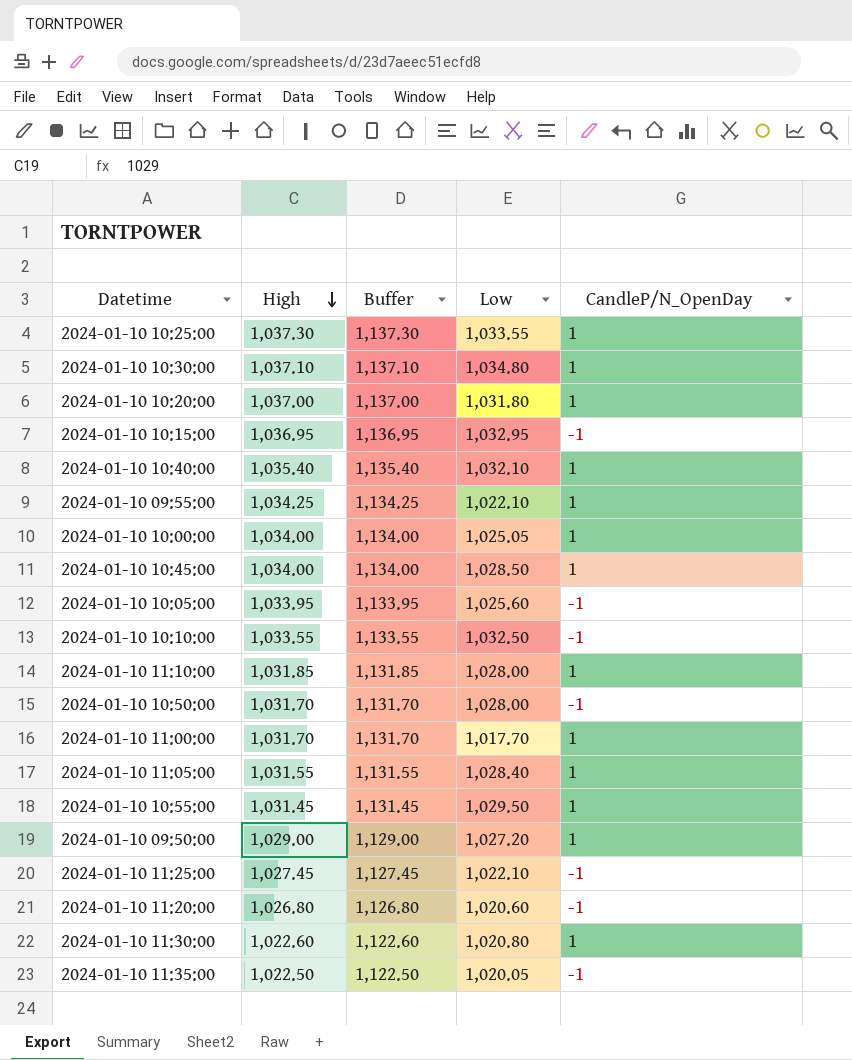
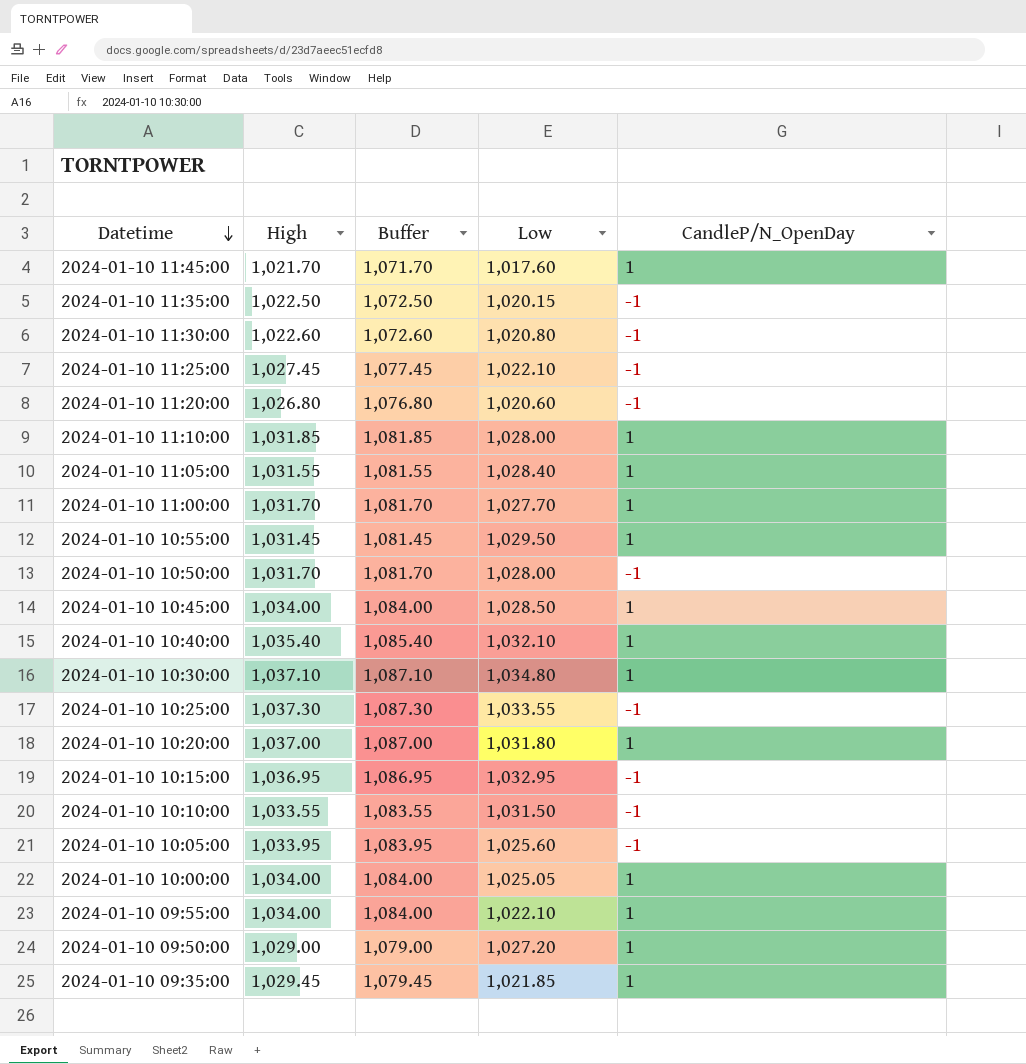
row order: High descending -> Datetime descending
column Buffer | formula: [High] + 100 -> [High] + 50
row 2024-01-10 11:45:00: none -> 1,021.70 | 1,071.70 | 1,017.60 | 1
2024-01-10 11:35:00 | Low: 1,020.05 -> 1,020.15
2024-01-10 11:30:00 | CandleP/N_OpenDay: 1 -> -1
2024-01-10 11:00:00 | Low: 1,017.70 -> 1,027.70
2024-01-10 10:25:00 | CandleP/N_OpenDay: 1 -> -1
2024-01-10 10:10:00 | Low: 1,032.50 -> 1,031.50
2024-01-10 09:55:00 | High: 1,034.25 -> 1,034.00
row 2024-01-10 09:35:00: none -> 1,029.45 | 1,079.45 | 1,021.85 | 1

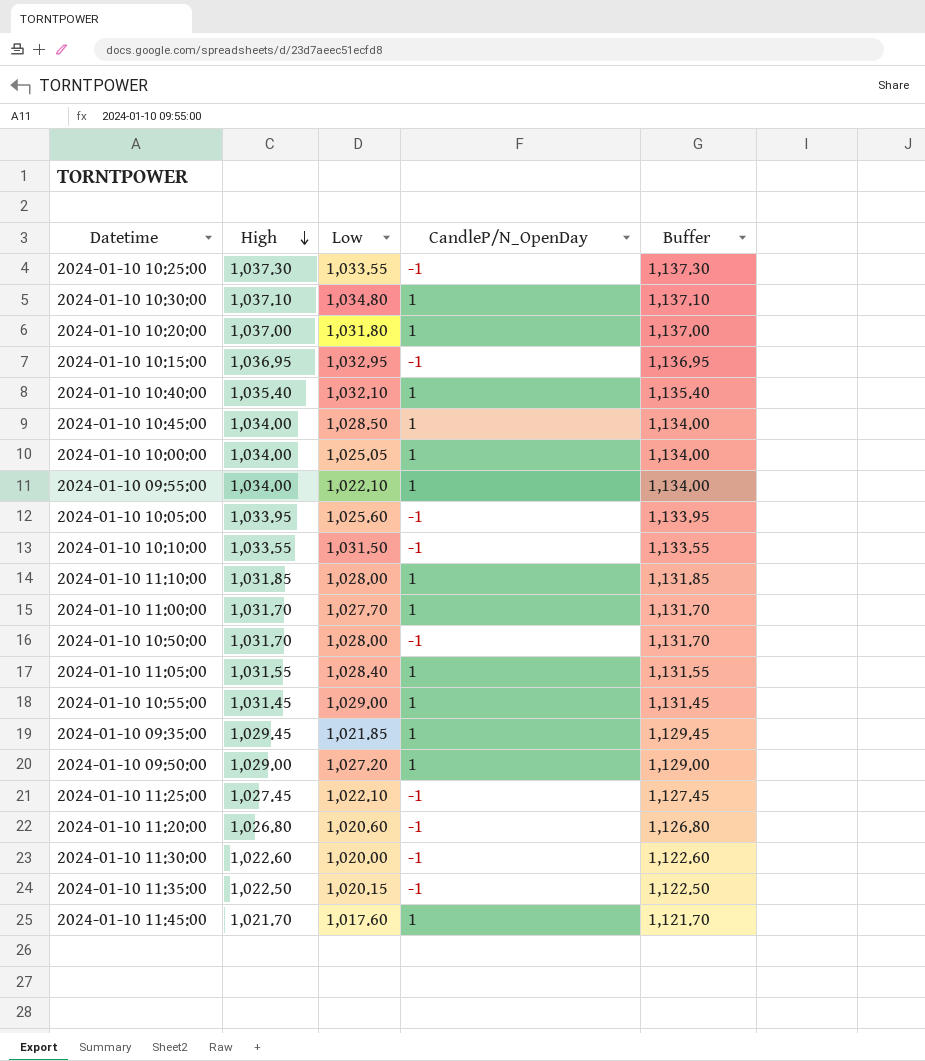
row order: Datetime descending -> High descending
column Buffer | formula: [High] + 50 -> [High] + 100
column Buffer | position: 3 -> 5
2024-01-10 10:55:00 | Low: 1,029.50 -> 1,029.00
2024-01-10 11:30:00 | Low: 1,020.80 -> 1,020.00

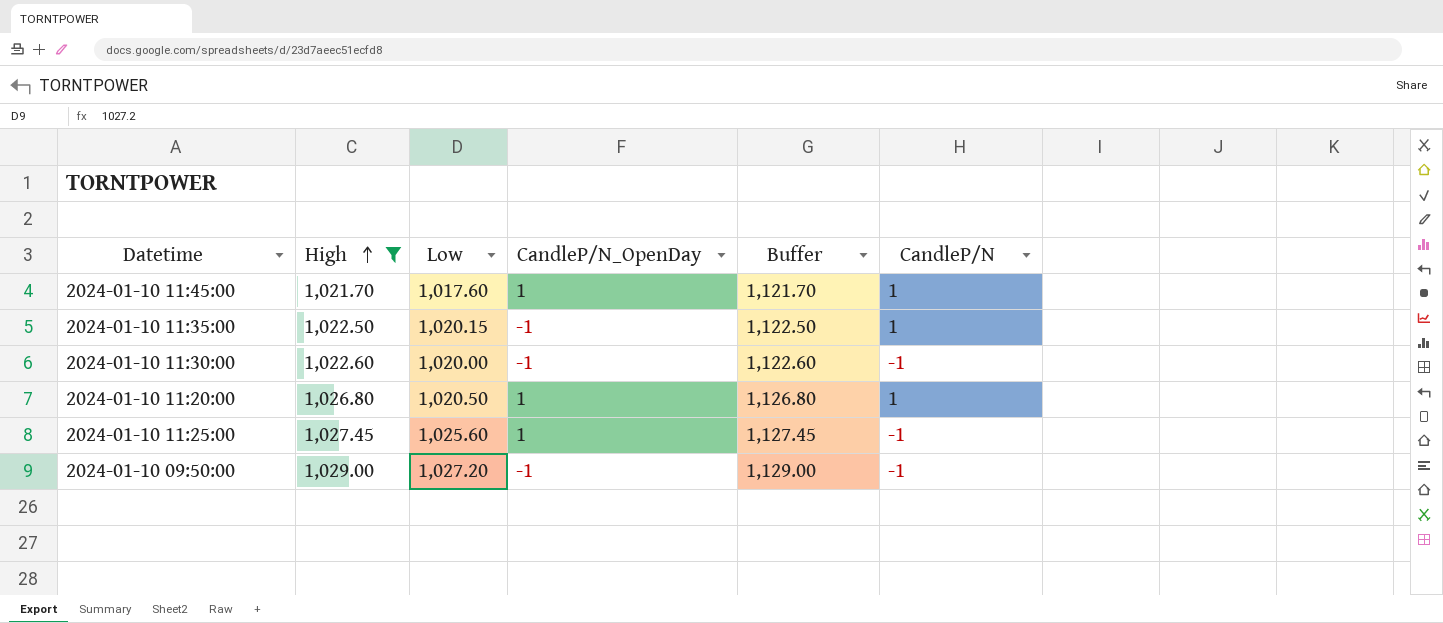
filter: none -> High <= 1,029.00
row order: High descending -> High ascending
column CandleP/N | position: none -> 6
2024-01-10 11:20:00 | Low: 1,020.60 -> 1,020.50
2024-01-10 11:20:00 | CandleP/N_OpenDay: -1 -> 1
2024-01-10 11:25:00 | Low: 1,022.10 -> 1,025.60
2024-01-10 11:25:00 | CandleP/N_OpenDay: -1 -> 1
2024-01-10 09:50:00 | CandleP/N_OpenDay: 1 -> -1

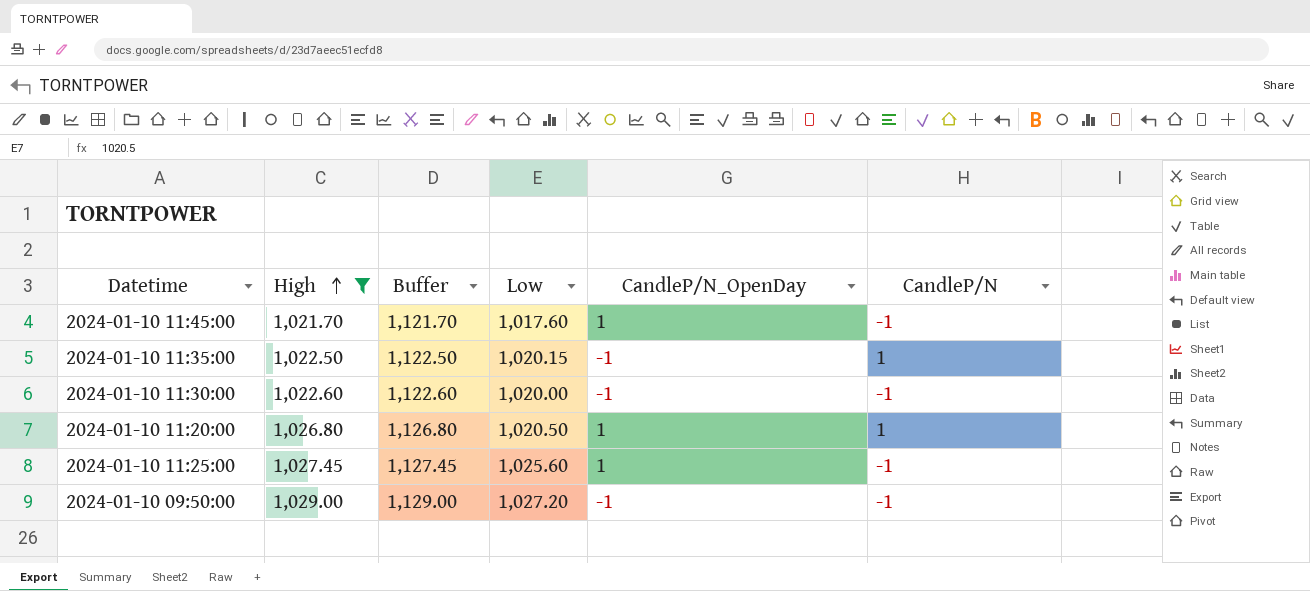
column Buffer | position: 5 -> 3
2024-01-10 11:45:00 | CandleP/N: 1 -> -1

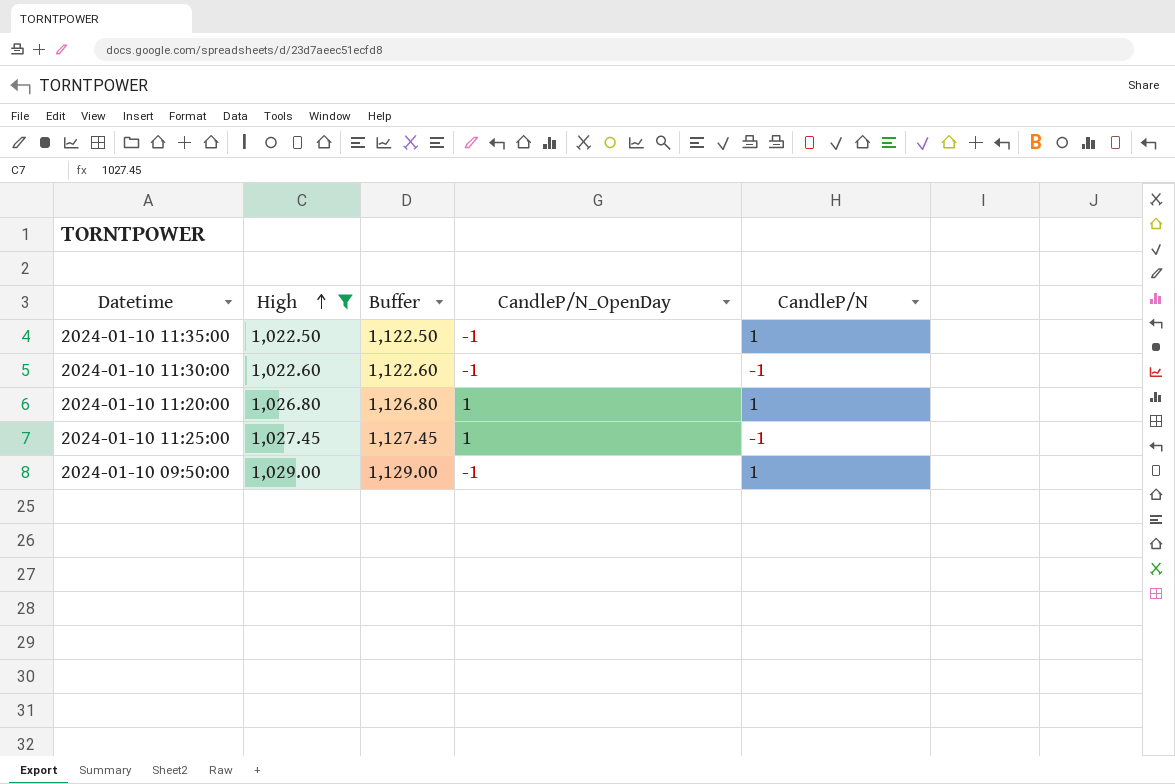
column Low | position: 4 -> none
row 2024-01-10 11:45:00: 1,021.70 | 1,121.70 | 1,017.60 | 1 | -1 -> none
2024-01-10 09:50:00 | CandleP/N: -1 -> 1

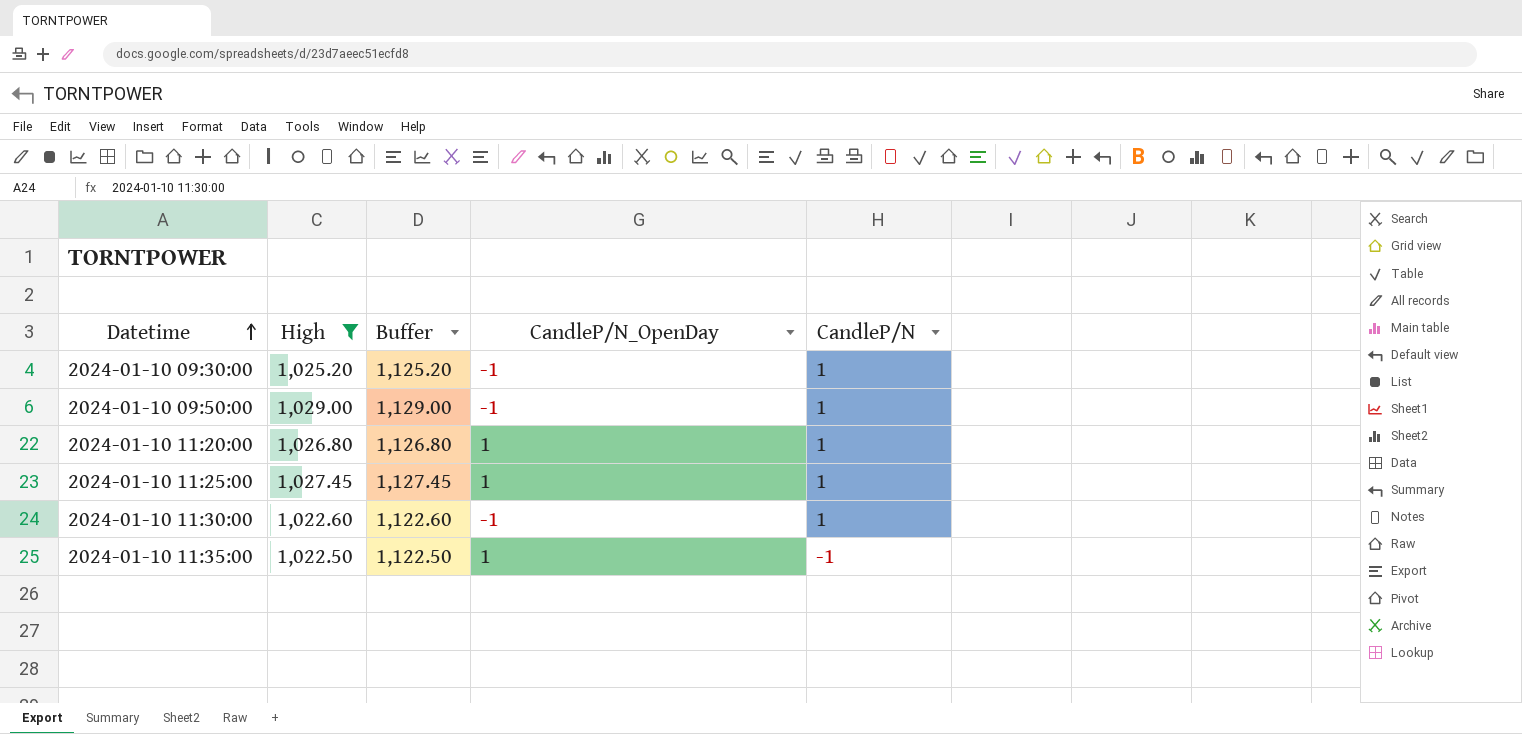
row order: High ascending -> Datetime ascending
row 2024-01-10 09:30:00: none -> 1,025.20 | 1,125.20 | -1 | 1
2024-01-10 11:25:00 | CandleP/N: -1 -> 1
2024-01-10 11:30:00 | CandleP/N: -1 -> 1
2024-01-10 11:35:00 | CandleP/N_OpenDay: -1 -> 1
2024-01-10 11:35:00 | CandleP/N: 1 -> -1

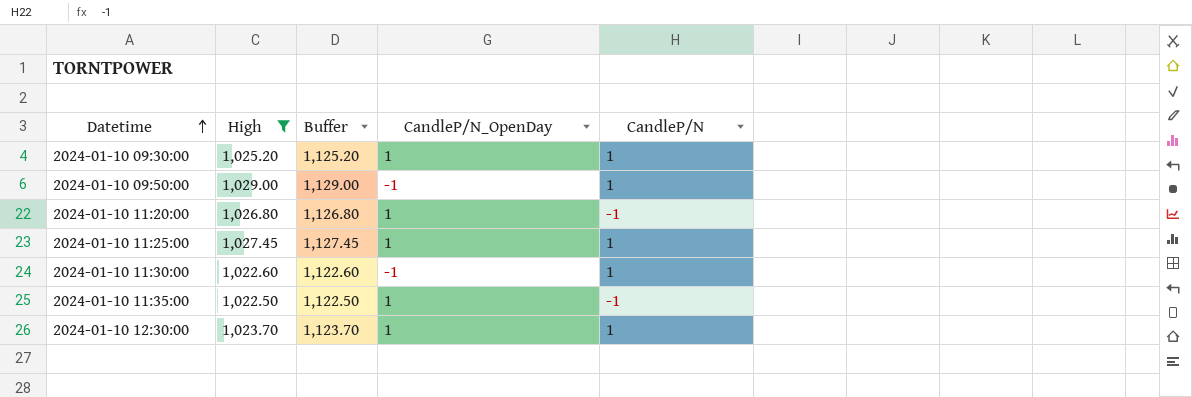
2024-01-10 09:30:00 | CandleP/N_OpenDay: -1 -> 1
2024-01-10 11:20:00 | CandleP/N: 1 -> -1
row 2024-01-10 12:30:00: none -> 1,023.70 | 1,123.70 | 1 | 1

